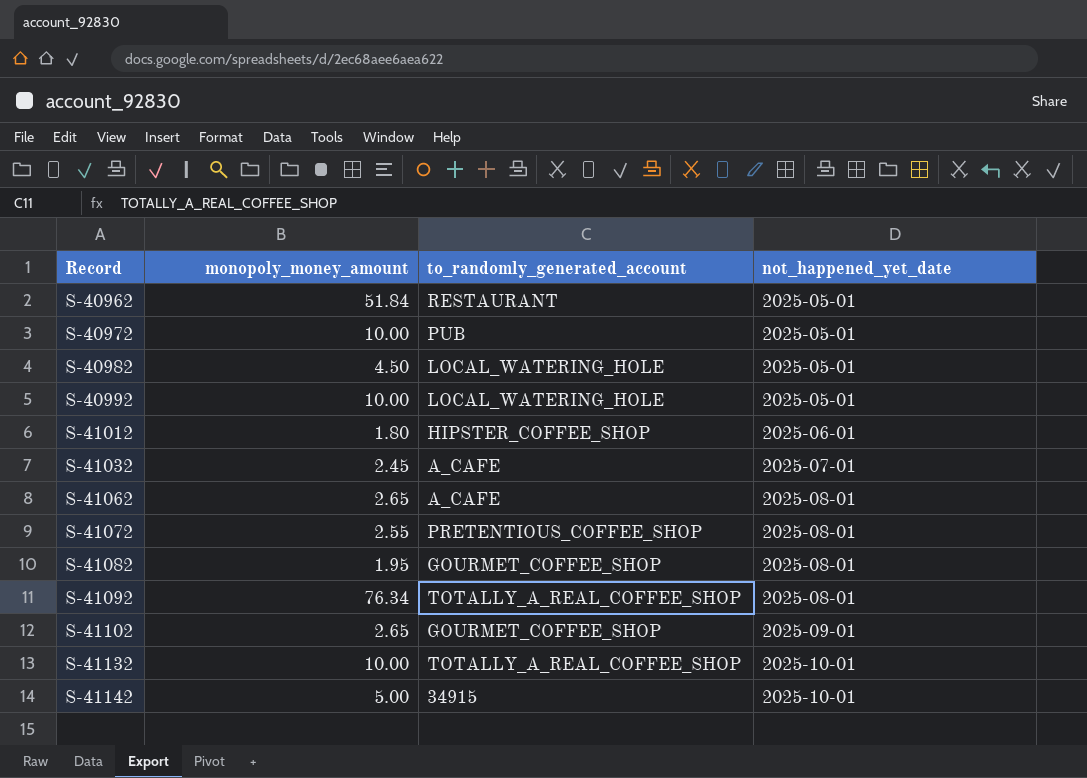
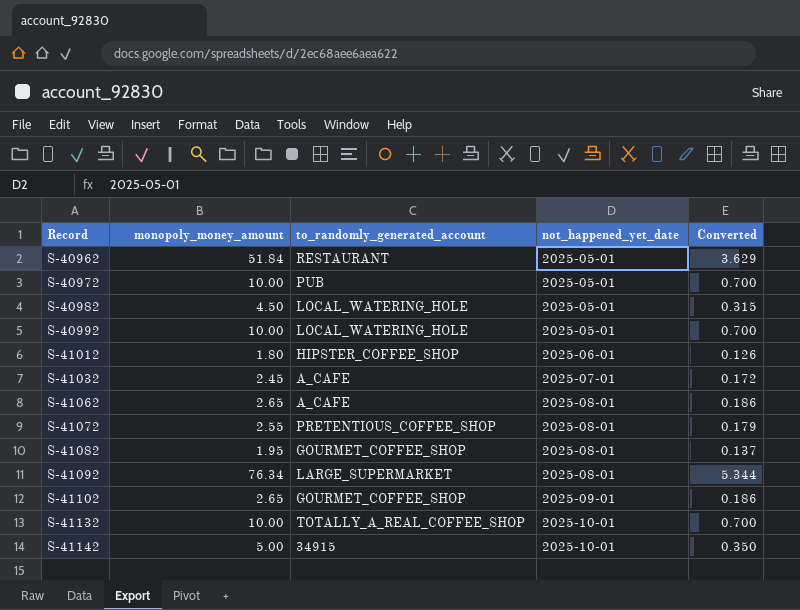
column Converted | formula: none -> [monopoly_money_amount] * 0.07
S-41092 | to_randomly_generated_account: TOTALLY_A_REAL_COFFEE_SHOP -> LARGE_SUPERMARKET

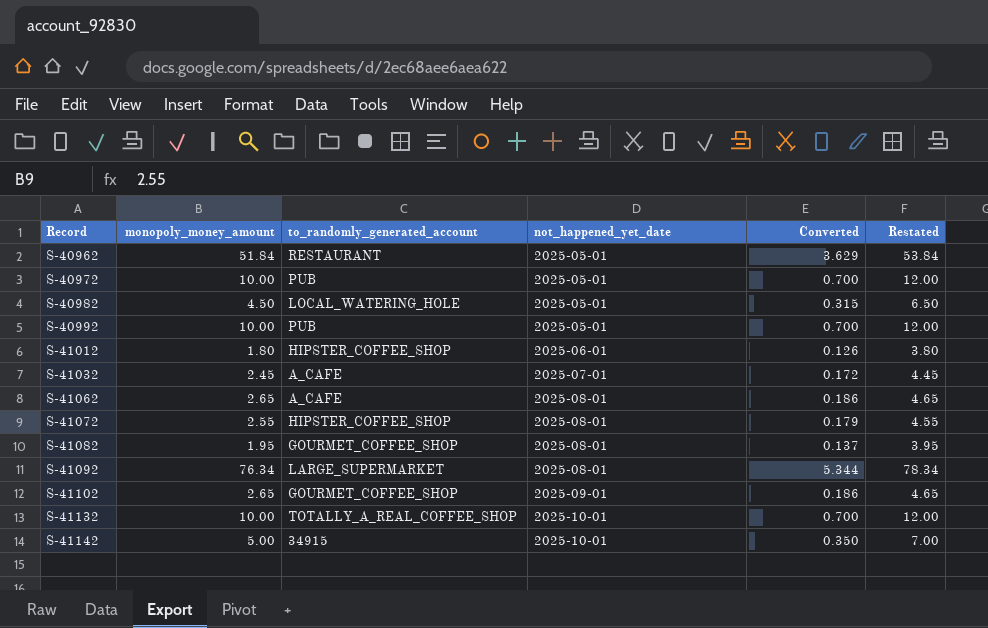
column Restated | formula: none -> [monopoly_money_amount] + 2
S-40992 | to_randomly_generated_account: LOCAL_WATERING_HOLE -> PUB
S-41072 | to_randomly_generated_account: PRETENTIOUS_COFFEE_SHOP -> HIPSTER_COFFEE_SHOP

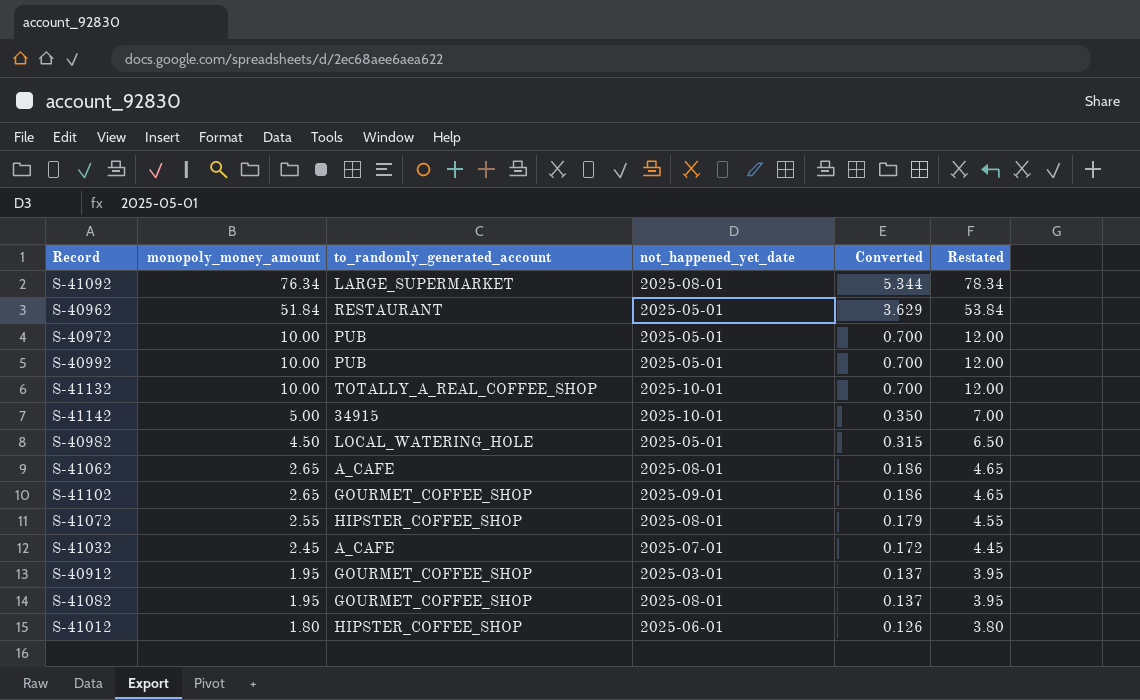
row order: Record ascending -> monopoly_money_amount descending
row S-40912: none -> 1.95 | GOURMET_COFFEE_SHOP | 2025-03-01 | 0.137 | 3.95

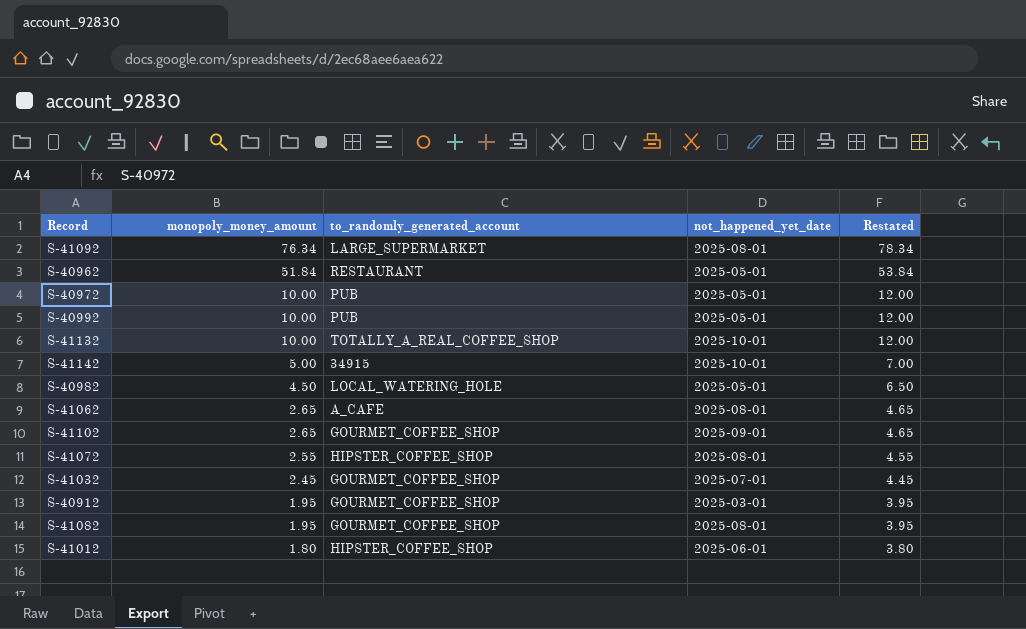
column Converted | formula: [monopoly_money_amount] * 0.07 -> none
S-41032 | to_randomly_generated_account: A_CAFE -> GOURMET_COFFEE_SHOP

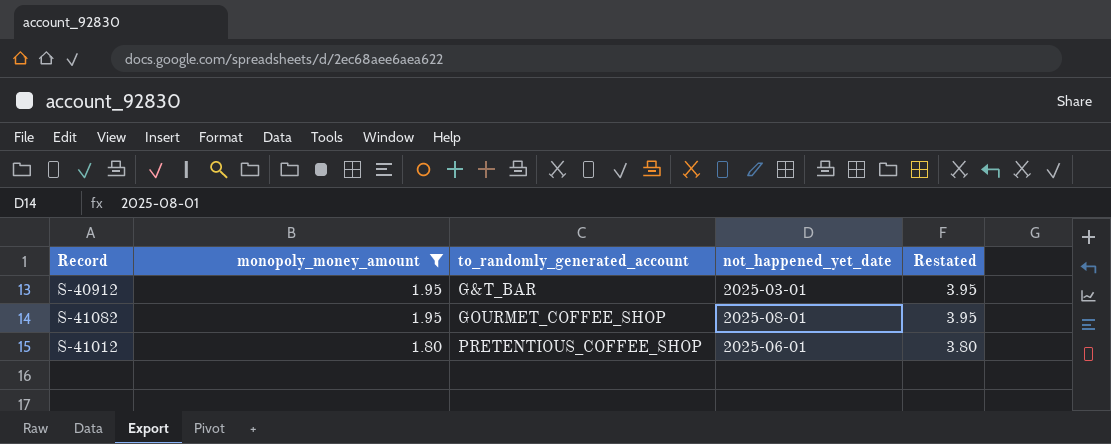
filter: none -> monopoly_money_amount <= 1.95
S-40912 | to_randomly_generated_account: GOURMET_COFFEE_SHOP -> G&T_BAR
S-41012 | to_randomly_generated_account: HIPSTER_COFFEE_SHOP -> PRETENTIOUS_COFFEE_SHOP

